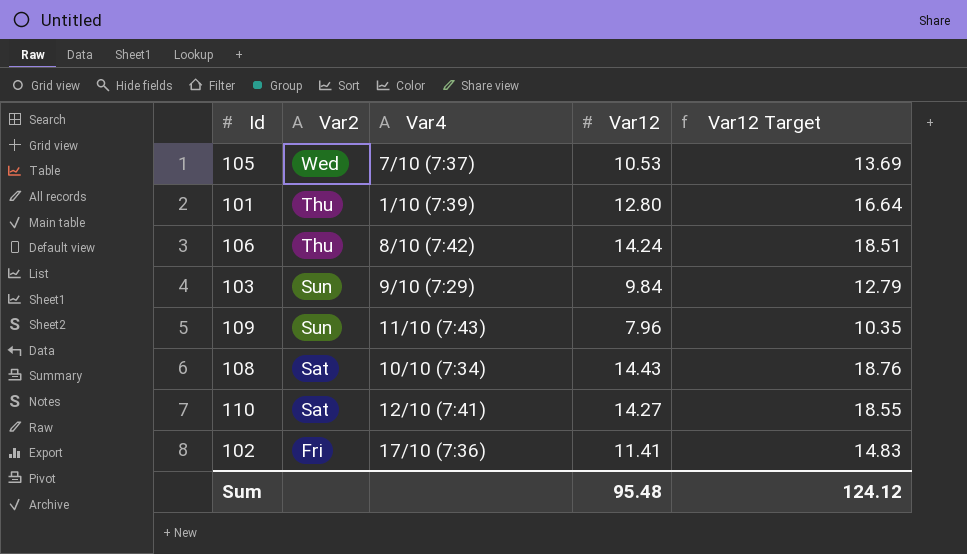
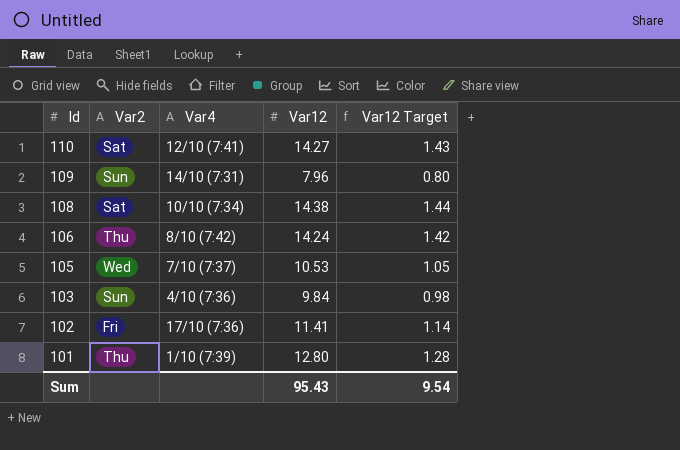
row order: Var2 descending -> Id descending
column Var12 Target | formula: [Var12] * 1.3 -> [Var12] * 0.1
109 | Var4: 11/10 (7:43) -> 14/10 (7:31)
108 | Var12: 14.43 -> 14.38
103 | Var4: 9/10 (7:29) -> 4/10 (7:36)
Sum | Var12: 95.48 -> 95.43
Sum | Var12 Target: 124.12 -> 9.54

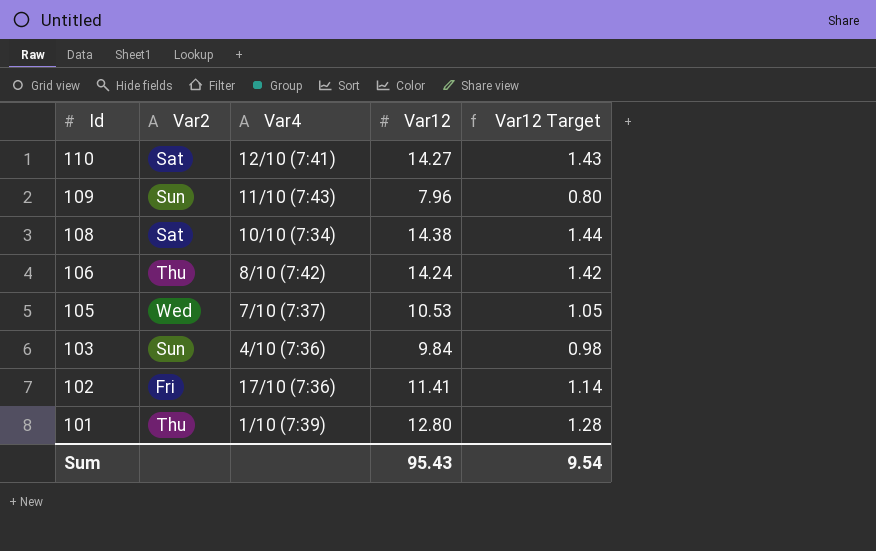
109 | Var4: 14/10 (7:31) -> 11/10 (7:43)

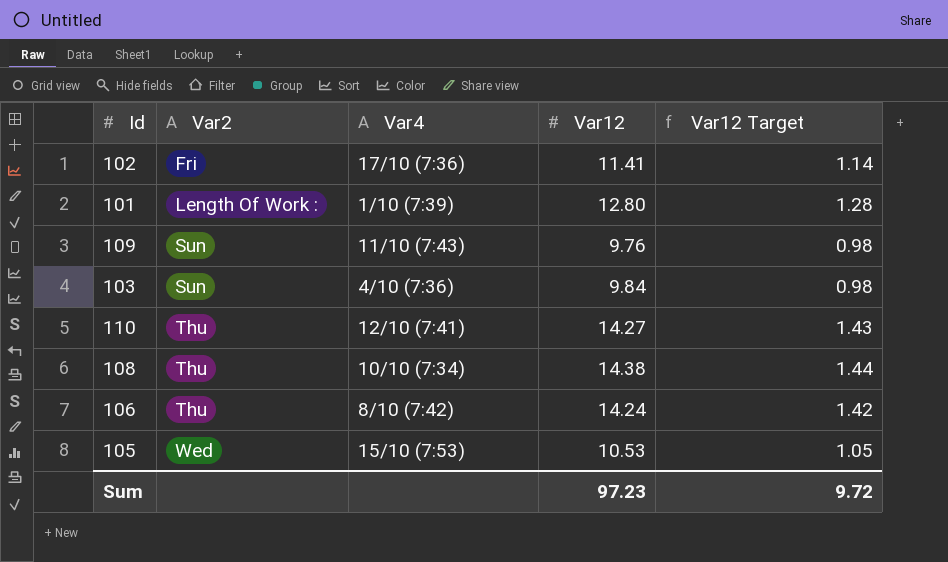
row order: Id descending -> Var2 ascending
101 | Var2: Thu -> Length Of Work :
109 | Var12: 7.96 -> 9.76
109 | Var12 Target: 0.80 -> 0.98
110 | Var2: Sat -> Thu
108 | Var2: Sat -> Thu
105 | Var4: 7/10 (7:37) -> 15/10 (7:53)
Sum | Var12: 95.43 -> 97.23
Sum | Var12 Target: 9.54 -> 9.72

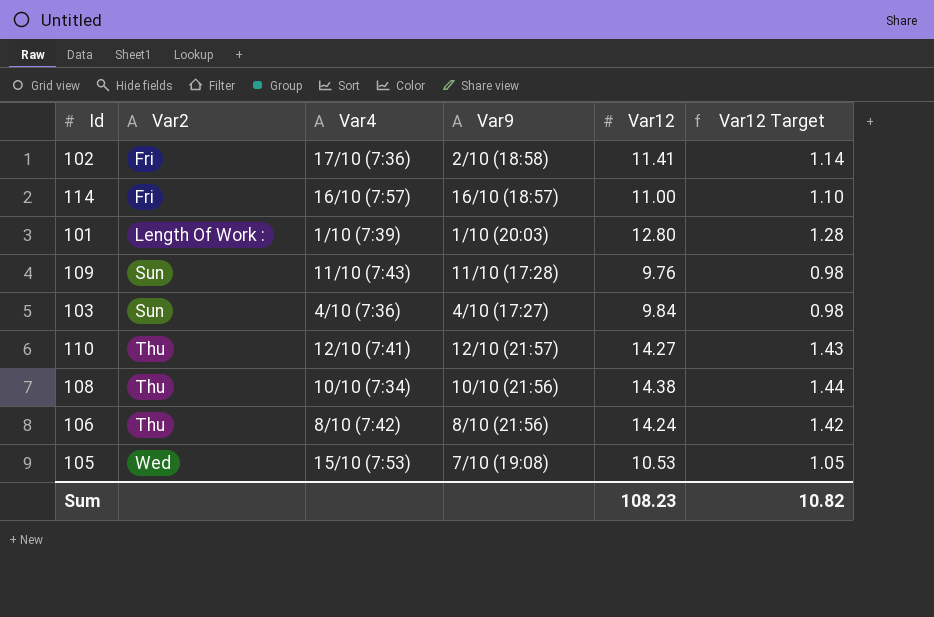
column Var9 | position: none -> 4
row 114: none -> Fri | 16/10 (7:57) | 16/10 (18:57) | 11.00 | 1.10
Sum | Var12: 97.23 -> 108.23
Sum | Var12 Target: 9.72 -> 10.82

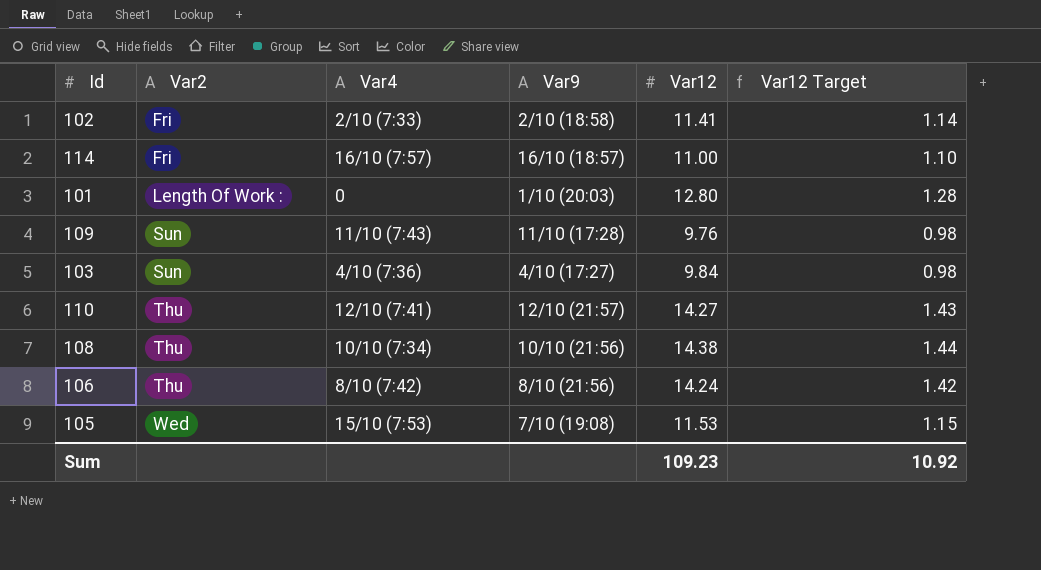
102 | Var4: 17/10 (7:36) -> 2/10 (7:33)
101 | Var4: 1/10 (7:39) -> 0
105 | Var12: 10.53 -> 11.53
105 | Var12 Target: 1.05 -> 1.15
Sum | Var12: 108.23 -> 109.23
Sum | Var12 Target: 10.82 -> 10.92

